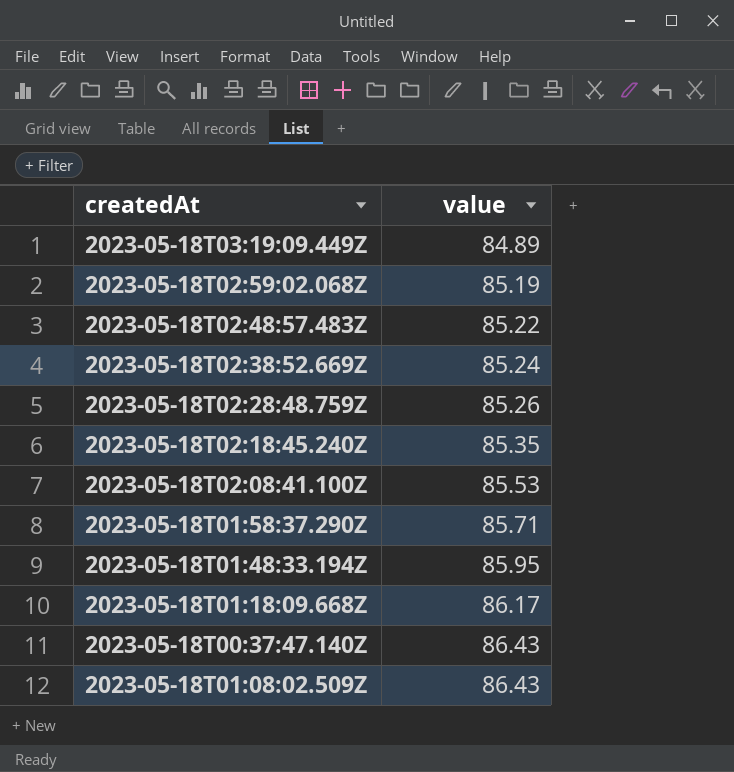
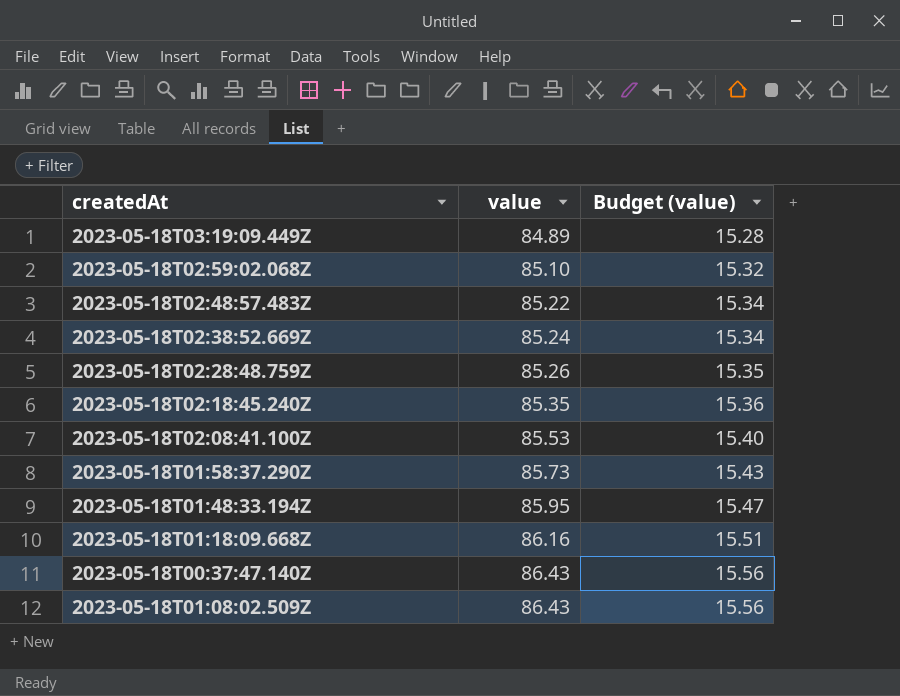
column Budget (value) | formula: none -> [value] * 0.18
2023-05-18T02:59:02.068Z | value: 85.19 -> 85.10
2023-05-18T01:58:37.290Z | value: 85.71 -> 85.73
2023-05-18T01:18:09.668Z | value: 86.17 -> 86.16

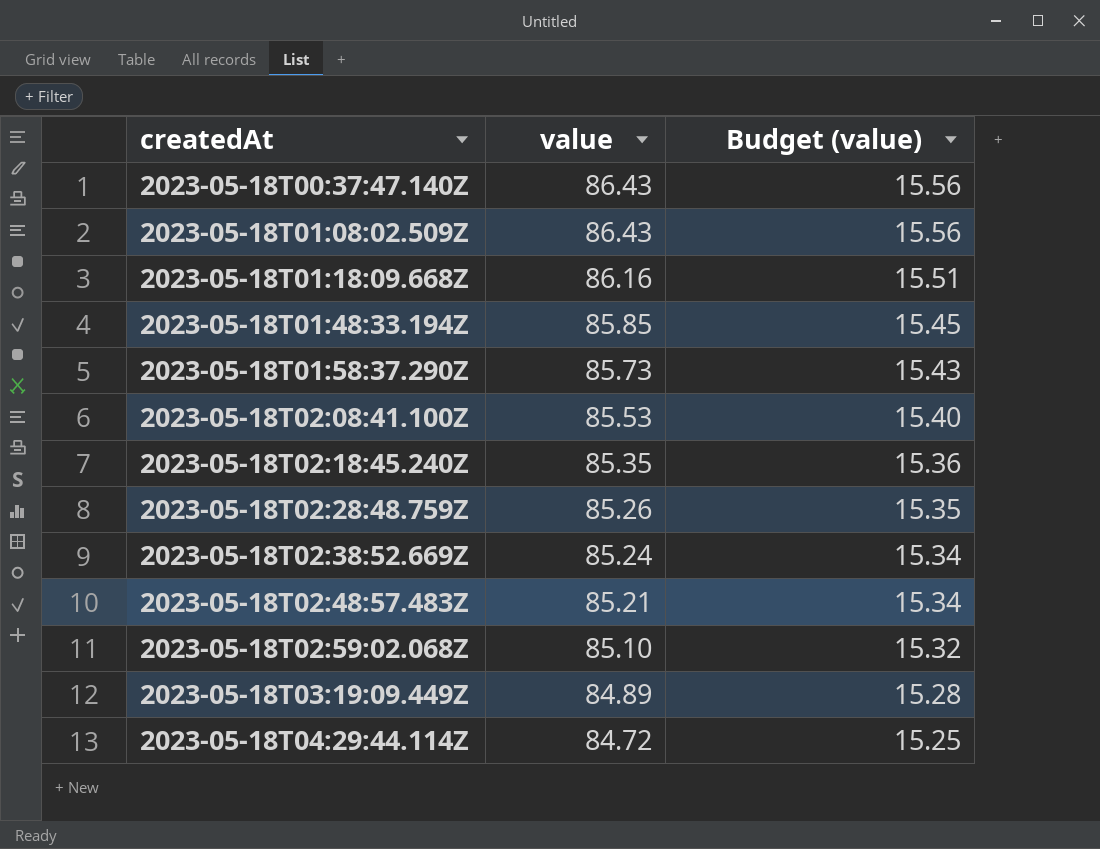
row order: value ascending -> createdAt ascending
2023-05-18T01:48:33.194Z | value: 85.95 -> 85.85
2023-05-18T01:48:33.194Z | Budget (value): 15.47 -> 15.45
2023-05-18T02:48:57.483Z | value: 85.22 -> 85.21
row 2023-05-18T04:29:44.114Z: none -> 84.72 | 15.25

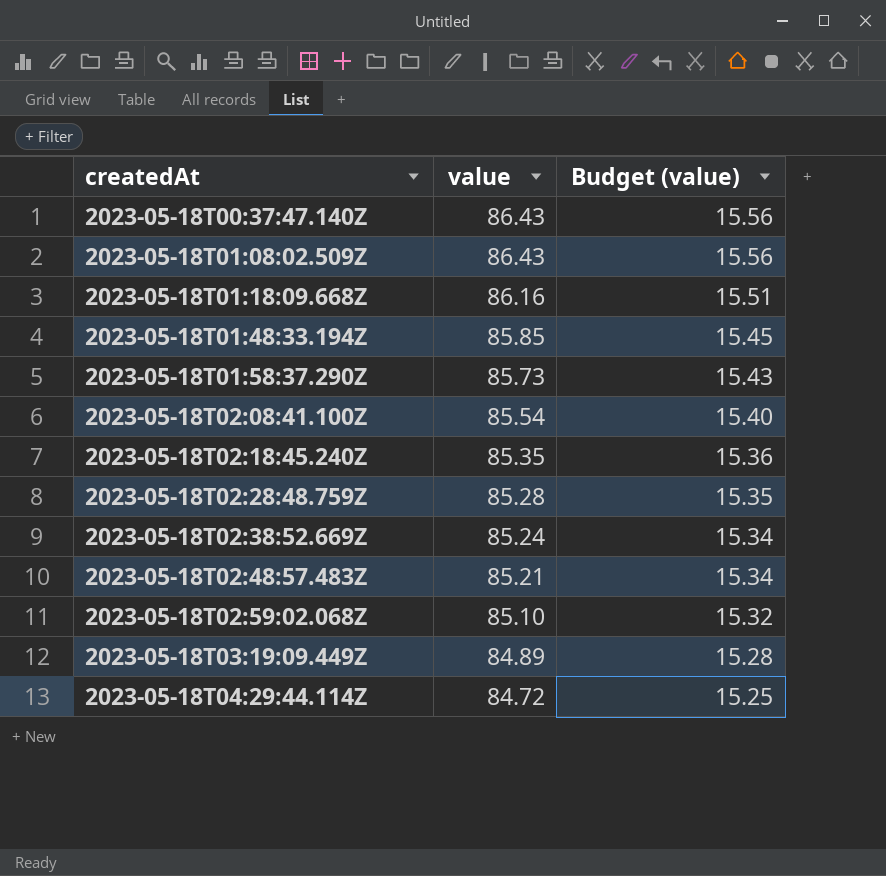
2023-05-18T02:08:41.100Z | value: 85.53 -> 85.54
2023-05-18T02:28:48.759Z | value: 85.26 -> 85.28

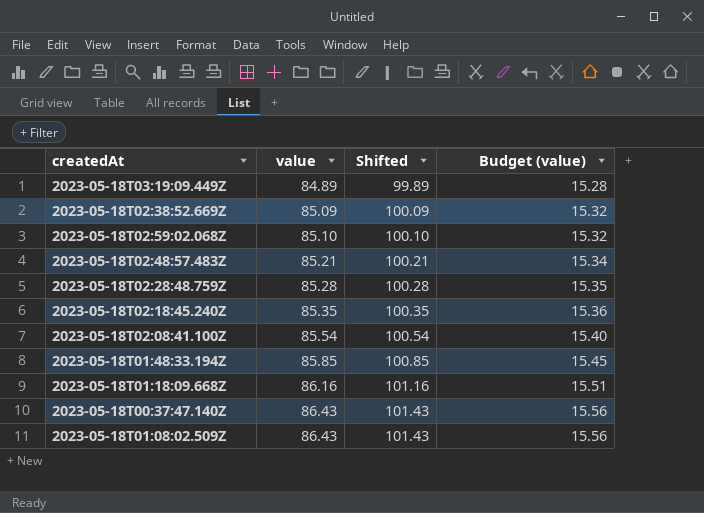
row order: createdAt ascending -> value ascending
column Shifted | formula: none -> [value] + 15
row 2023-05-18T01:58:37.290Z: 85.73 | 15.43 -> none
row 2023-05-18T04:29:44.114Z: 84.72 | 15.25 -> none
2023-05-18T02:38:52.669Z | value: 85.24 -> 85.09
2023-05-18T02:38:52.669Z | Budget (value): 15.34 -> 15.32

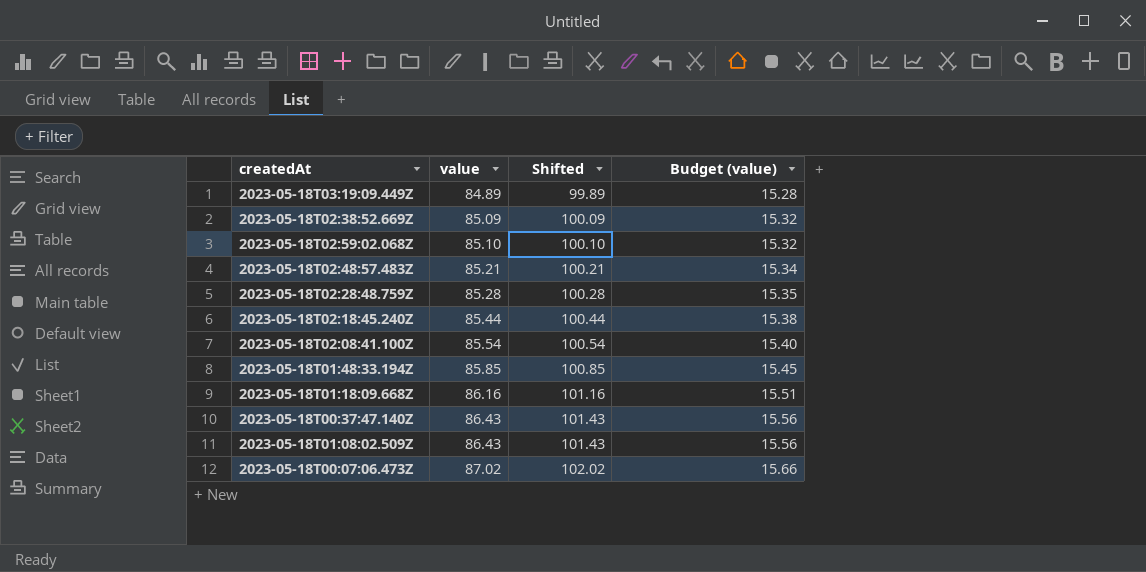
2023-05-18T02:18:45.240Z | value: 85.35 -> 85.44
2023-05-18T02:18:45.240Z | Shifted: 100.35 -> 100.44
2023-05-18T02:18:45.240Z | Budget (value): 15.36 -> 15.38
row 2023-05-18T00:07:06.473Z: none -> 87.02 | 102.02 | 15.66

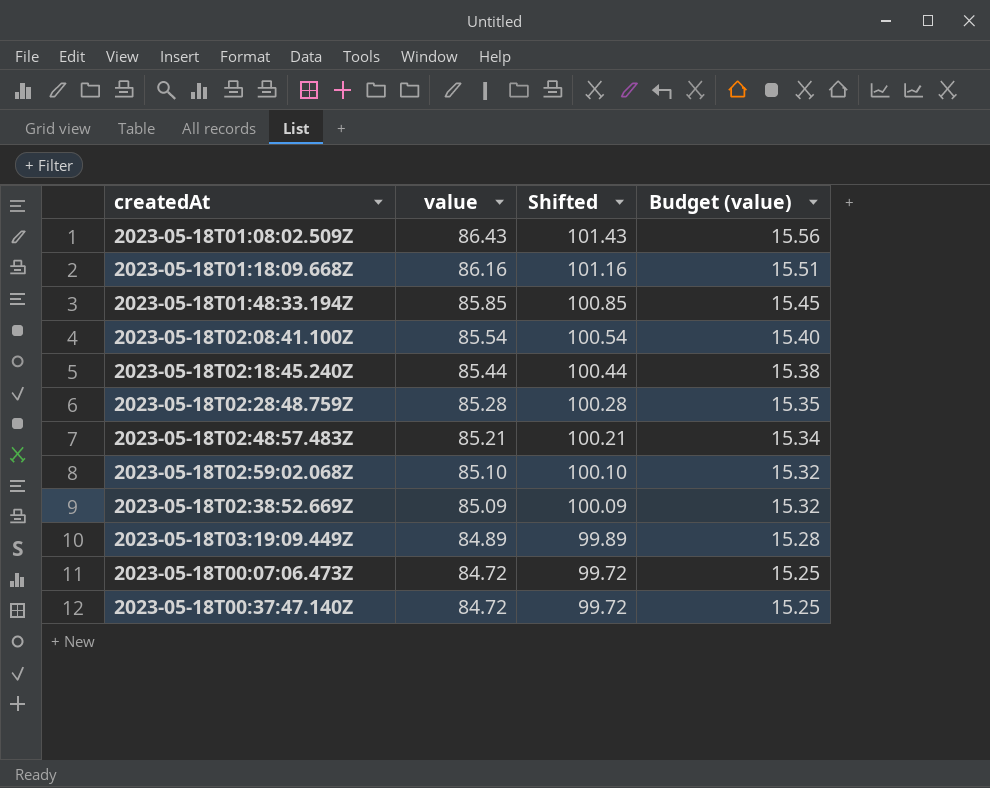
row order: value ascending -> value descending
2023-05-18T00:07:06.473Z | value: 87.02 -> 84.72
2023-05-18T00:07:06.473Z | Shifted: 102.02 -> 99.72
2023-05-18T00:07:06.473Z | Budget (value): 15.66 -> 15.25
2023-05-18T00:37:47.140Z | value: 86.43 -> 84.72
2023-05-18T00:37:47.140Z | Shifted: 101.43 -> 99.72
2023-05-18T00:37:47.140Z | Budget (value): 15.56 -> 15.25

